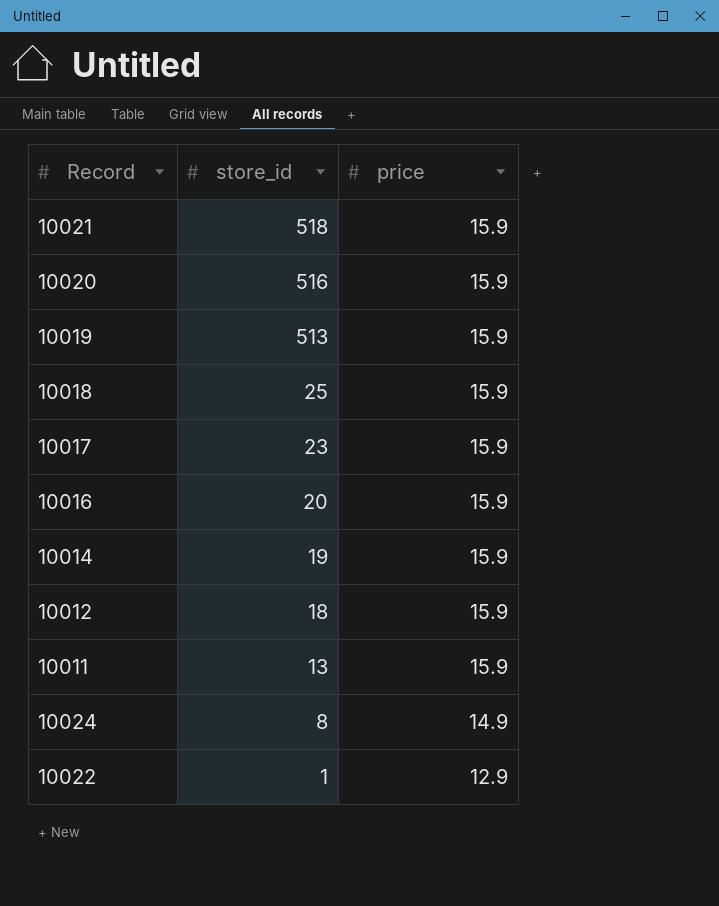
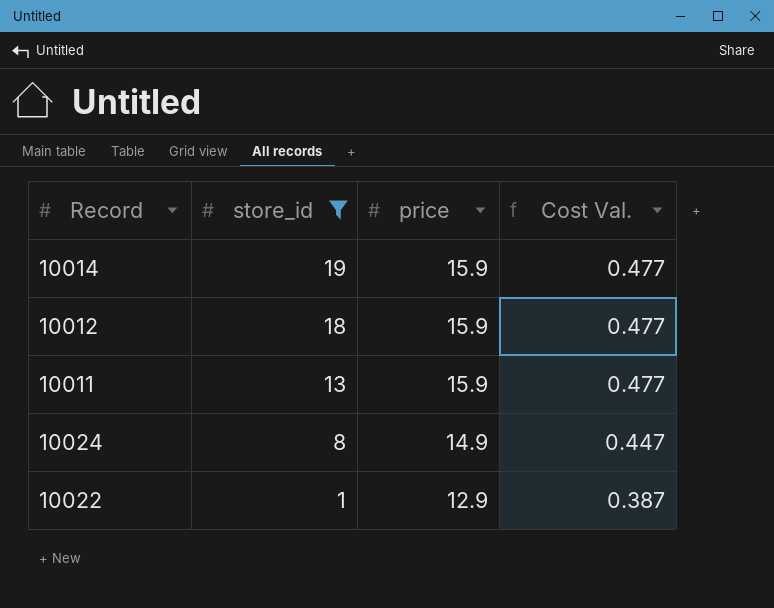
filter: none -> store_id <= 19
column Cost Val. | formula: none -> [price] * 0.03

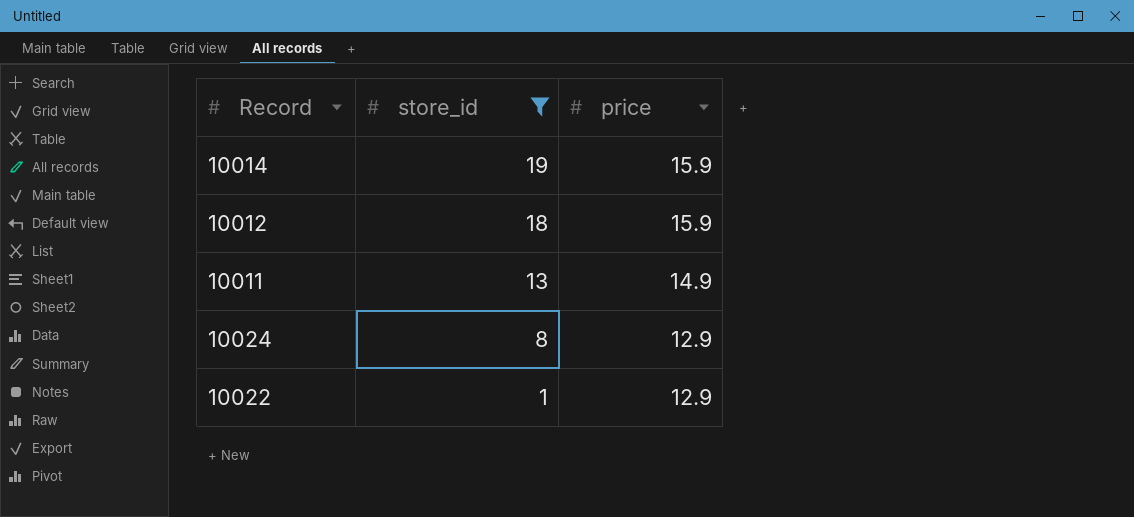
column Cost Val. | formula: [price] * 0.03 -> none
10011 | price: 15.9 -> 14.9
10024 | price: 14.9 -> 12.9

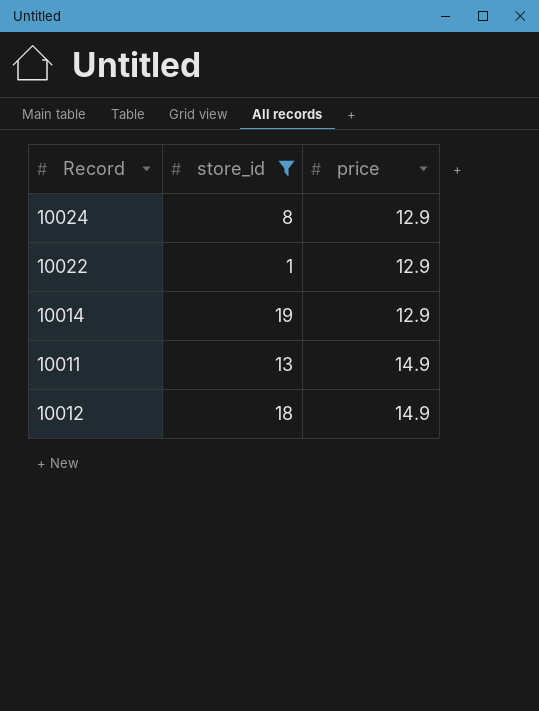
row order: store_id descending -> price ascending
10014 | price: 15.9 -> 12.9
10012 | price: 15.9 -> 14.9

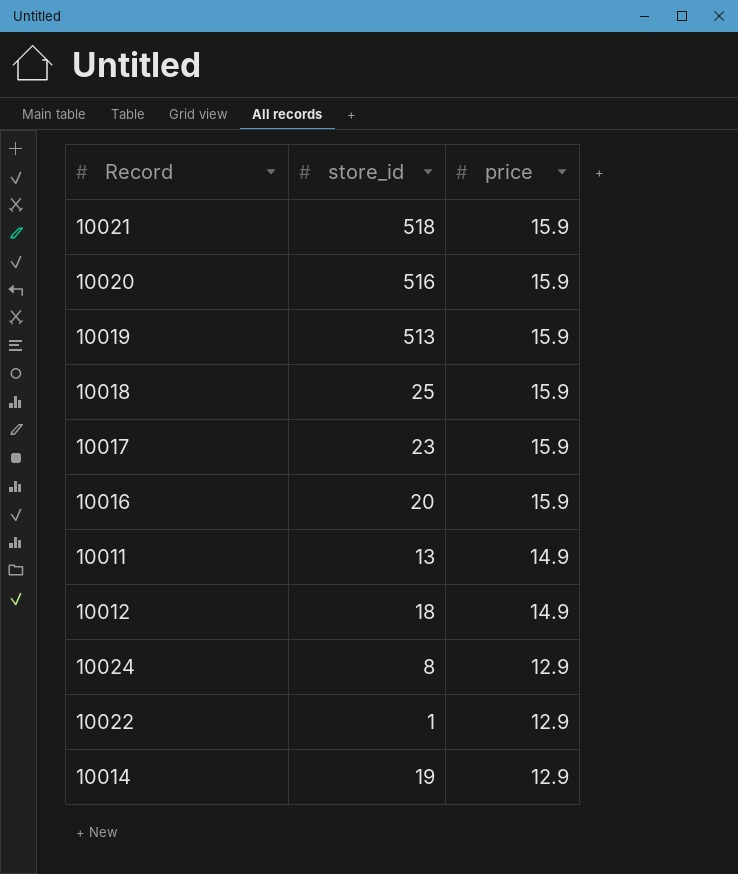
filter: store_id <= 19 -> none
row order: price ascending -> price descending

